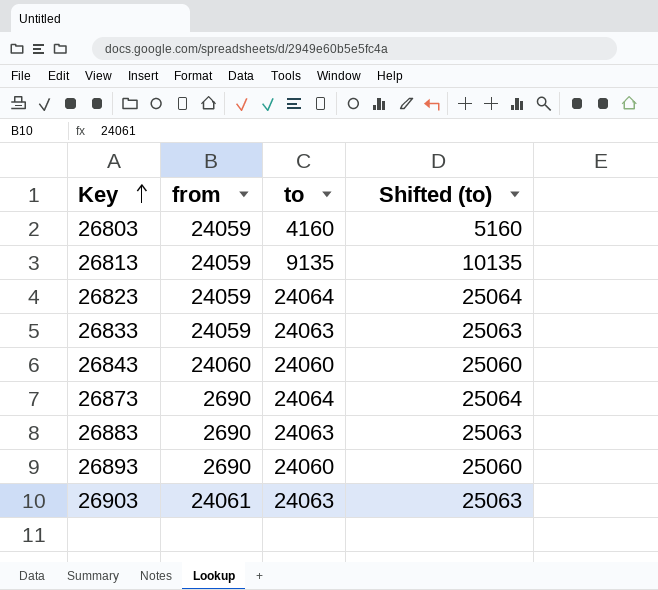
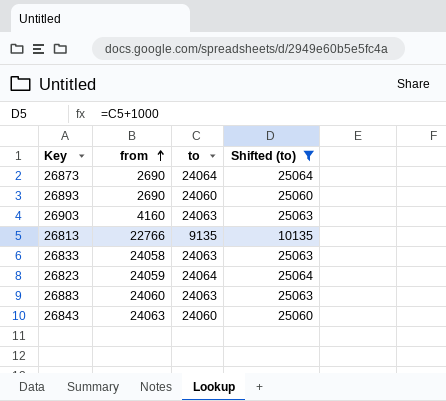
filter: none -> Shifted (to) != 5160
row order: Key ascending -> from ascending
26903 | from: 24061 -> 4160
26813 | from: 24059 -> 22766
26833 | from: 24059 -> 24058
26883 | from: 2690 -> 24060
26843 | from: 24060 -> 24063

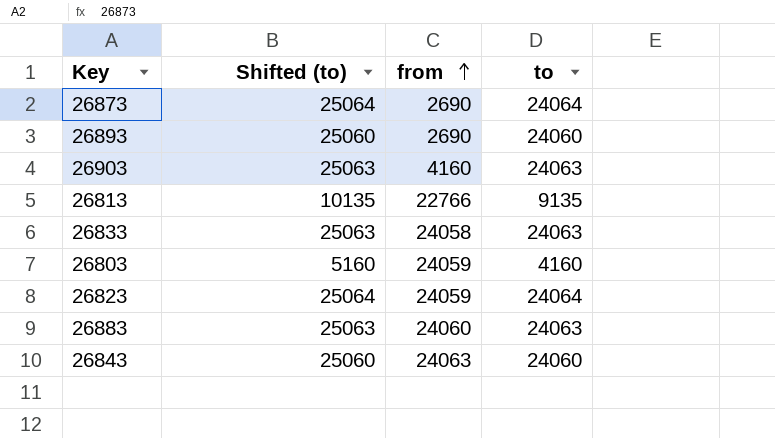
filter: Shifted (to) != 5160 -> none
column Shifted (to) | position: 4 -> 2

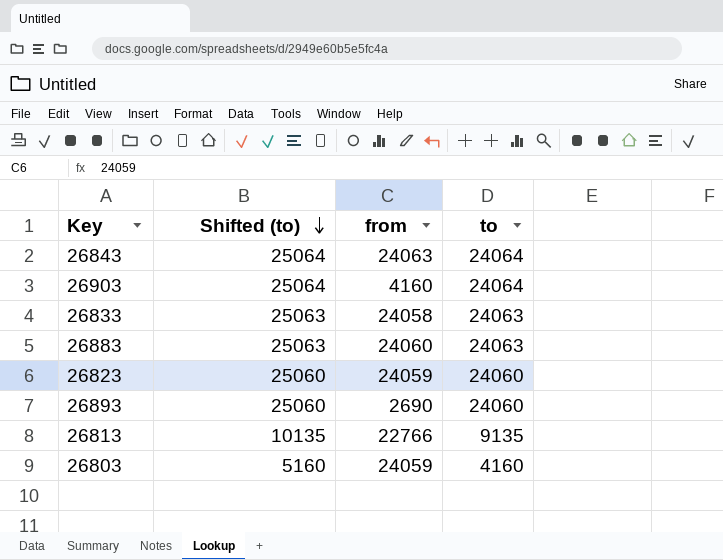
row order: from ascending -> Shifted (to) descending
row 26873: 25064 | 2690 | 24064 -> none
26843 | Shifted (to): 25060 -> 25064
26843 | to: 24060 -> 24064
26903 | Shifted (to): 25063 -> 25064
26903 | to: 24063 -> 24064
26823 | Shifted (to): 25064 -> 25060
26823 | to: 24064 -> 24060

